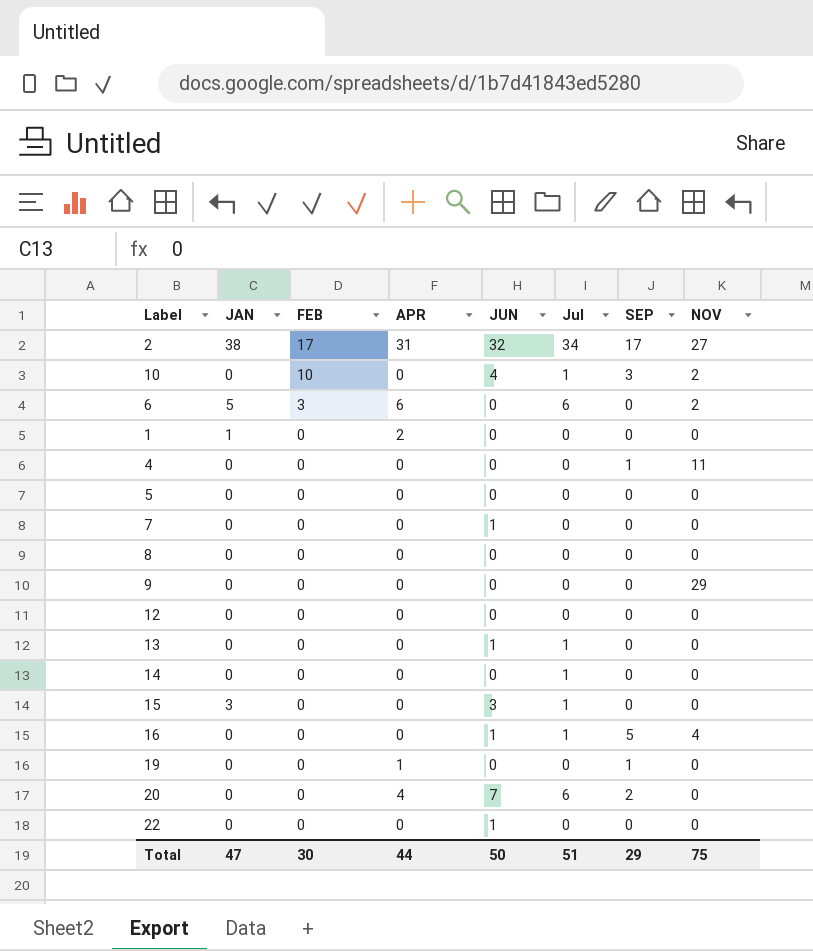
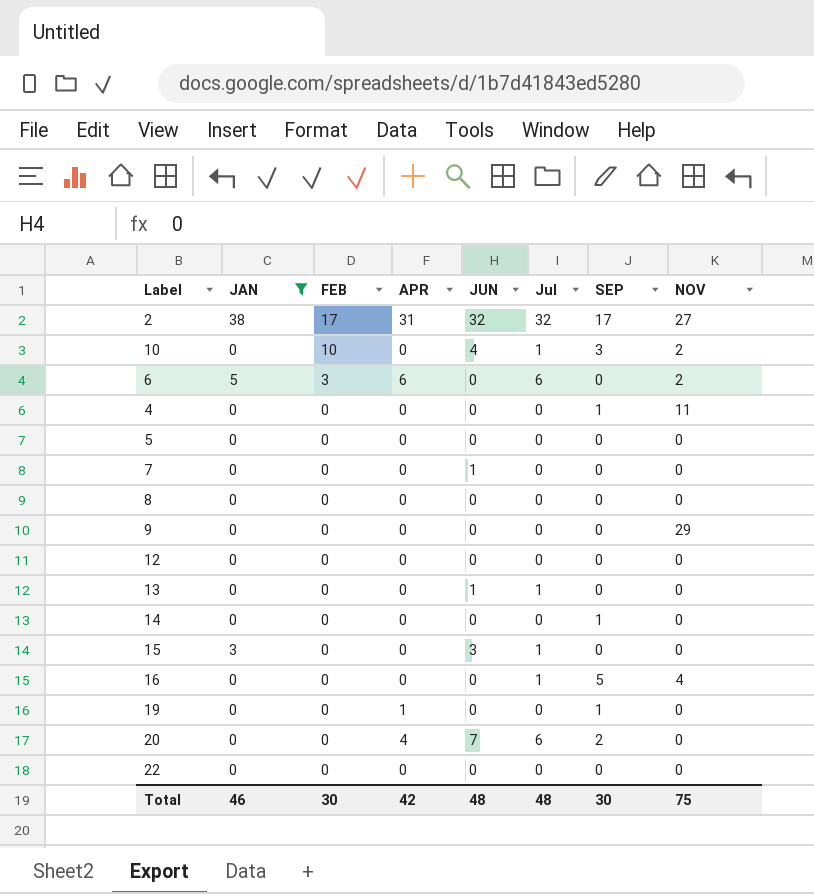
filter: none -> JAN != 1
2 | Jul: 34 -> 32
14 | Jul: 1 -> 0
14 | SEP: 0 -> 1
16 | JUN: 1 -> 0
22 | JUN: 1 -> 0
Total | JAN: 47 -> 46
Total | APR: 44 -> 42
Total | JUN: 50 -> 48
Total | Jul: 51 -> 48
Total | SEP: 29 -> 30

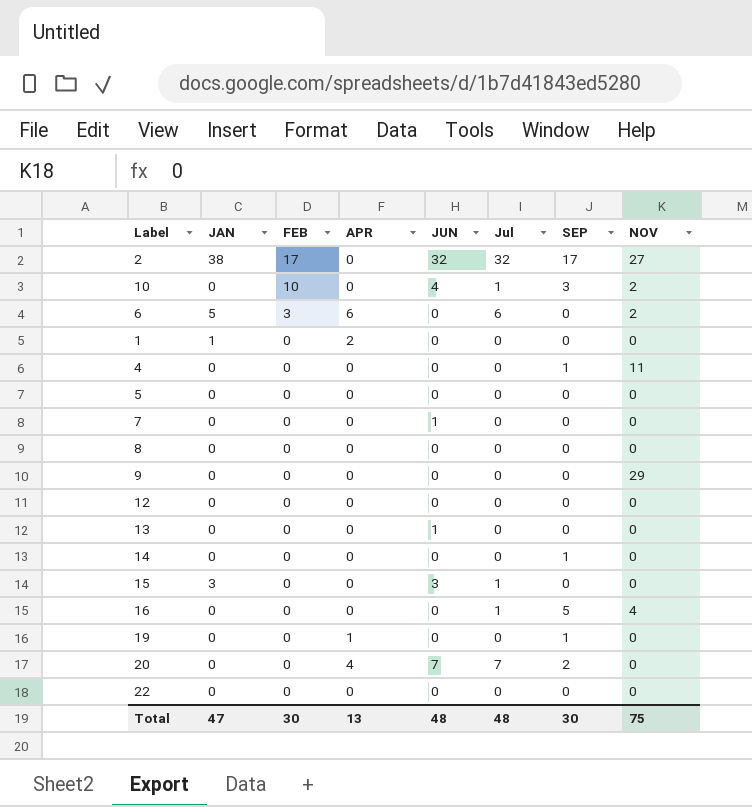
filter: JAN != 1 -> none
2 | APR: 31 -> 0
13 | Jul: 1 -> 0
20 | Jul: 6 -> 7
Total | JAN: 46 -> 47
Total | APR: 42 -> 13

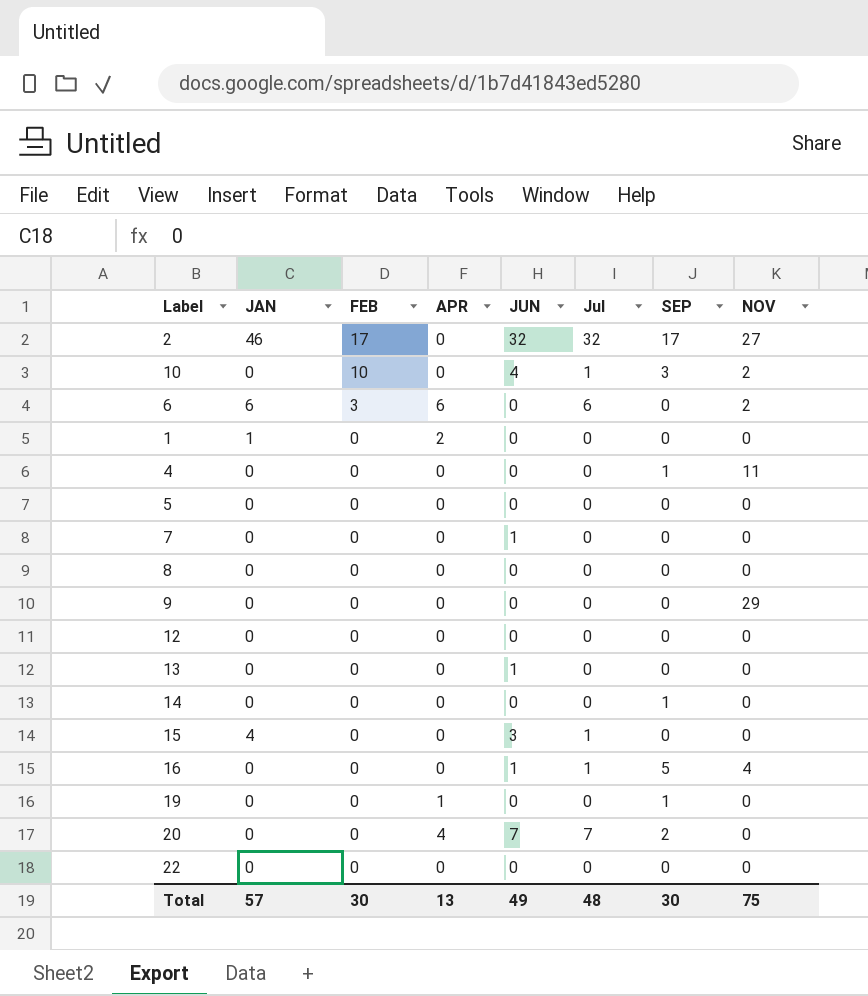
2 | JAN: 38 -> 46
6 | JAN: 5 -> 6
15 | JAN: 3 -> 4
16 | JUN: 0 -> 1
Total | JAN: 47 -> 57
Total | JUN: 48 -> 49

